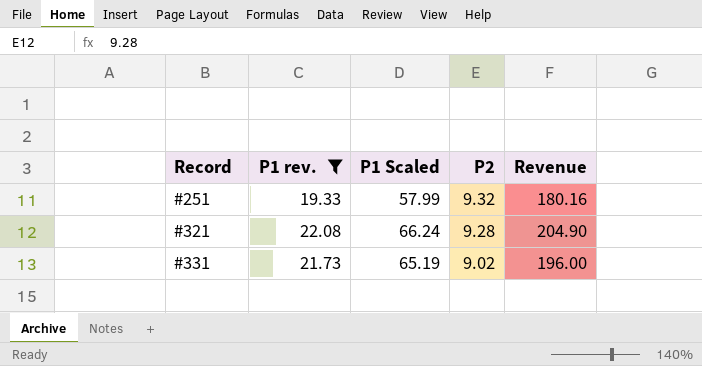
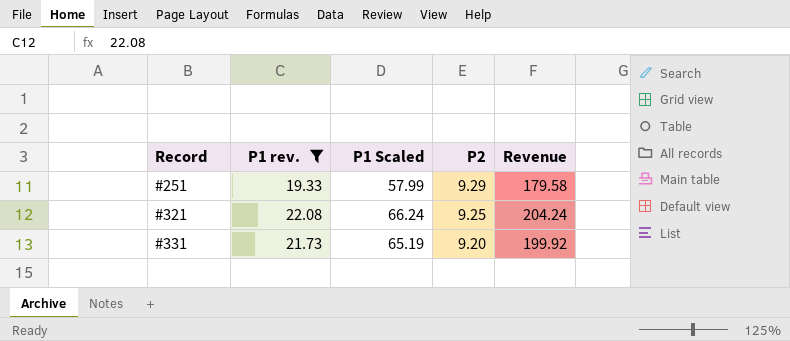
#251 | P2: 9.32 -> 9.29
#251 | Revenue: 180.16 -> 179.58
#321 | P2: 9.28 -> 9.25
#321 | Revenue: 204.90 -> 204.24
#331 | P2: 9.02 -> 9.20
#331 | Revenue: 196.00 -> 199.92

